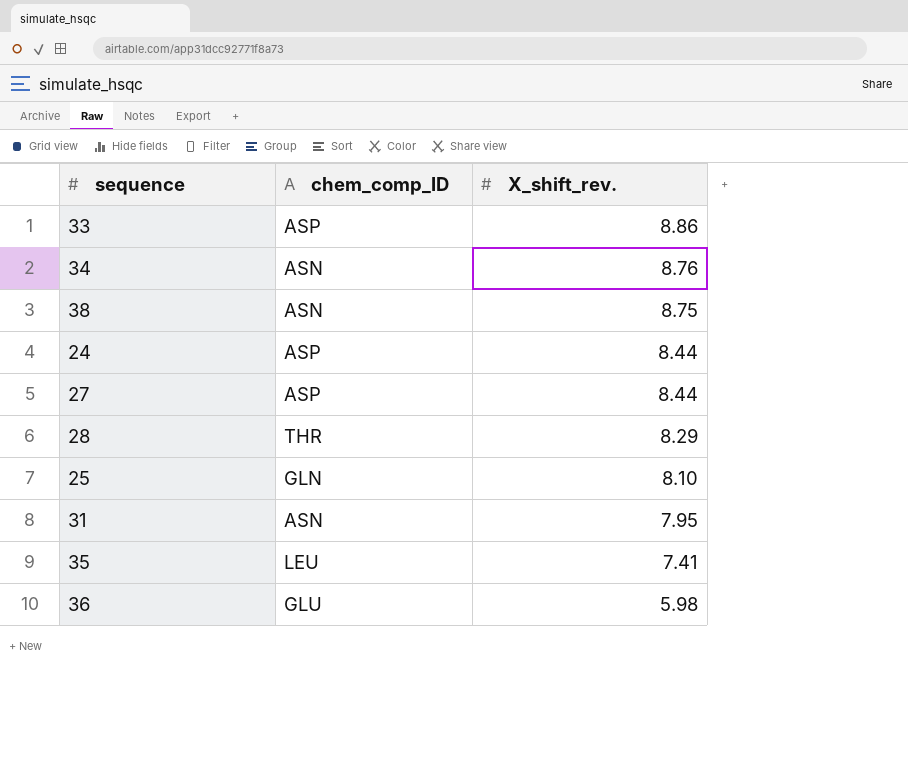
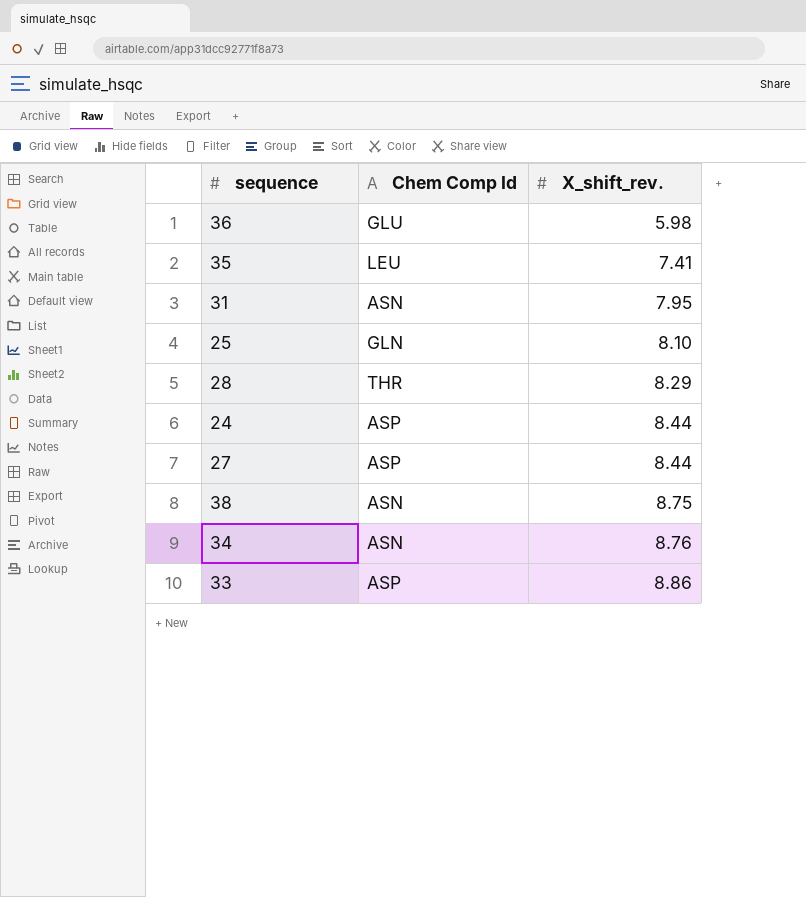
row order: X_shift_rev. descending -> X_shift_rev. ascending
column name: chem_comp_ID -> Chem Comp Id

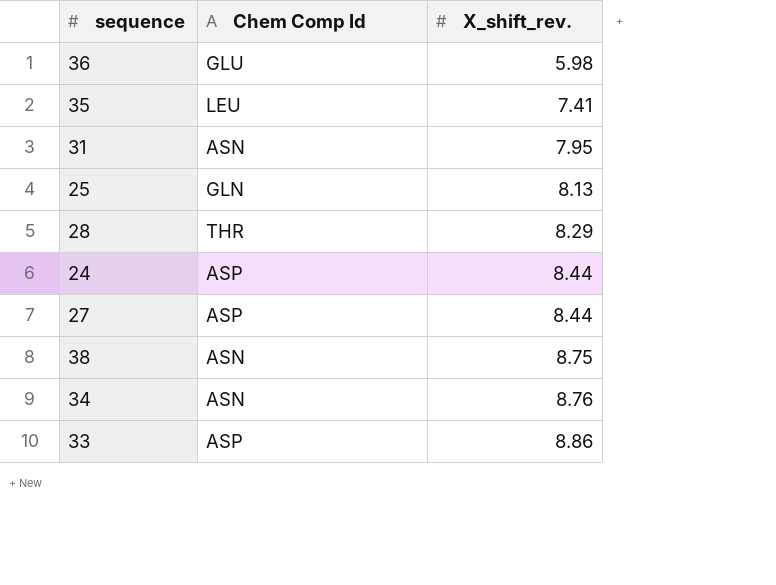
25 | X_shift_rev.: 8.10 -> 8.13

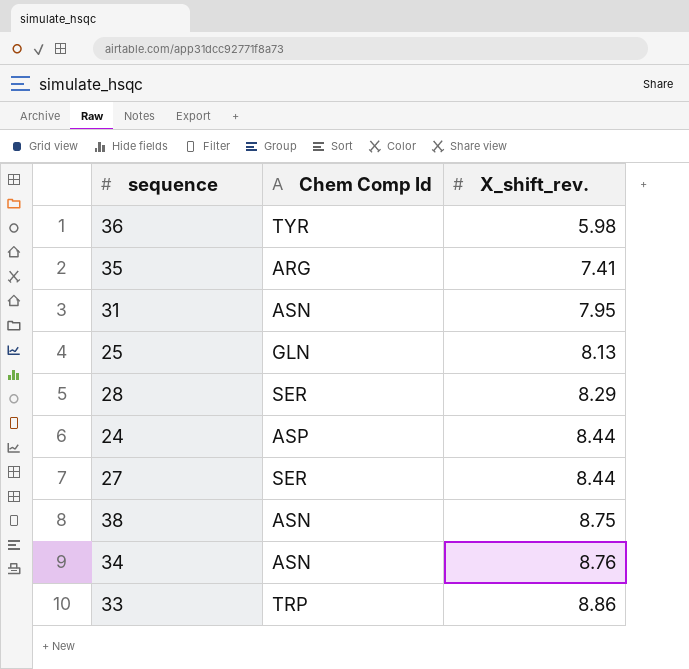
36 | Chem Comp Id: GLU -> TYR
35 | Chem Comp Id: LEU -> ARG
28 | Chem Comp Id: THR -> SER
27 | Chem Comp Id: ASP -> SER
33 | Chem Comp Id: ASP -> TRP

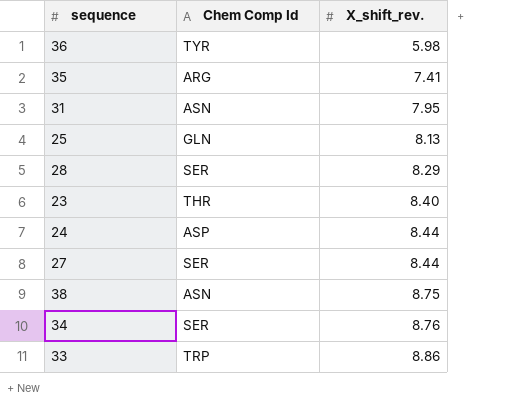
row 23: none -> THR | 8.40
34 | Chem Comp Id: ASN -> SER

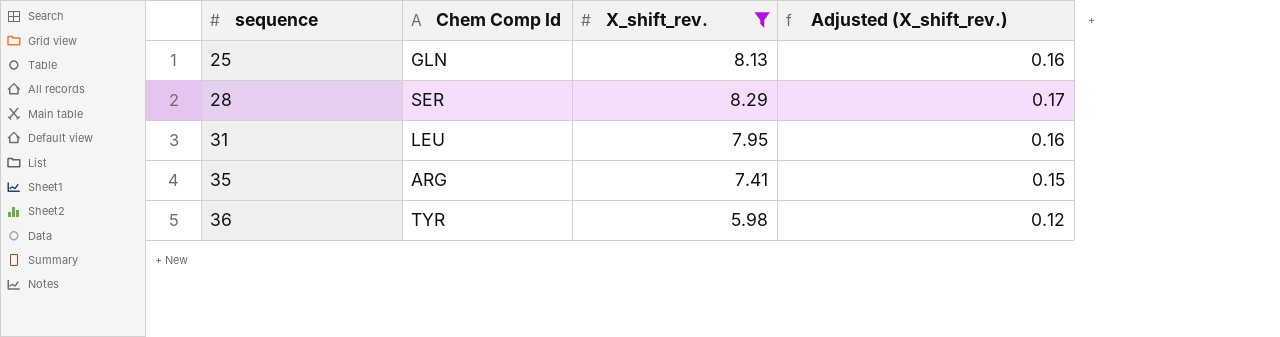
filter: none -> X_shift_rev. <= 8.29
row order: X_shift_rev. ascending -> sequence ascending
column Adjusted (X_shift_rev.) | formula: none -> [X_shift_rev.] * 0.02
31 | Chem Comp Id: ASN -> LEU

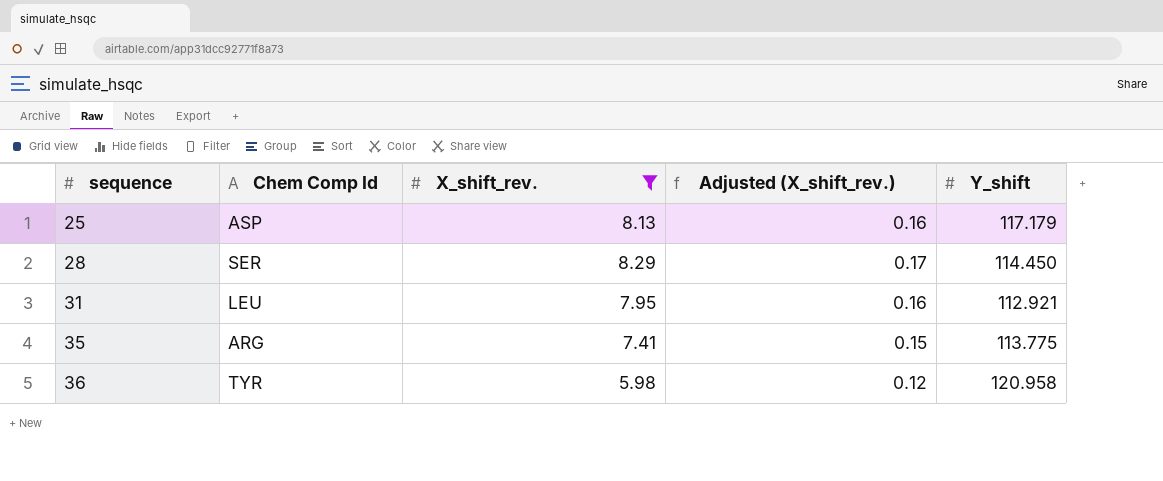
column Y_shift | position: none -> 5
25 | Chem Comp Id: GLN -> ASP

